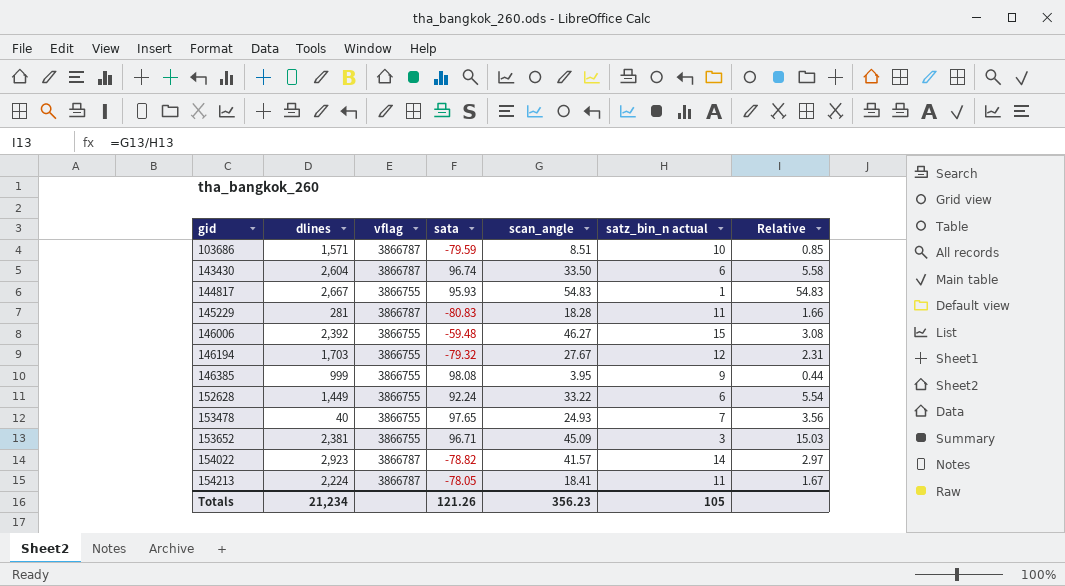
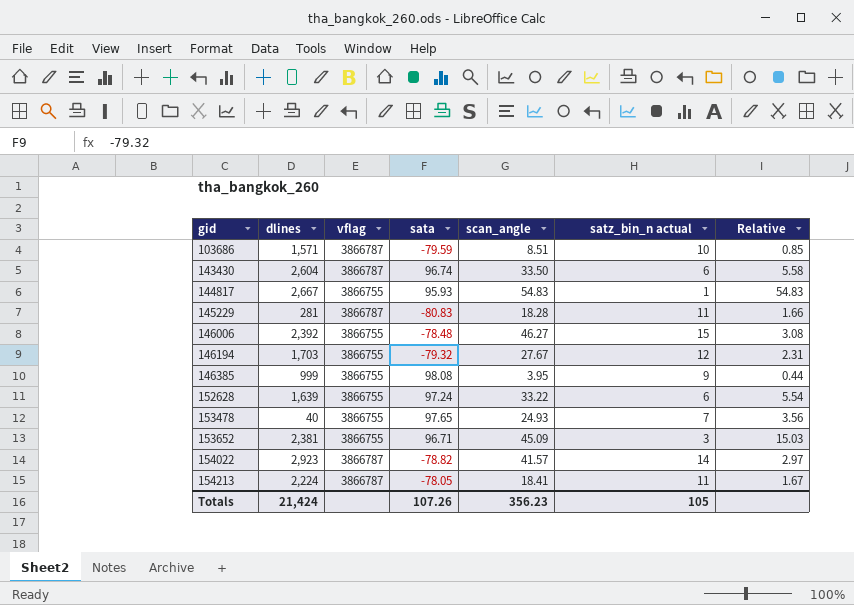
146006 | sata: -59.48 -> -78.48
152628 | dlines: 1,449 -> 1,639
152628 | sata: 92.24 -> 97.24
Totals | dlines: 21,234 -> 21,424
Totals | sata: 121.26 -> 107.26

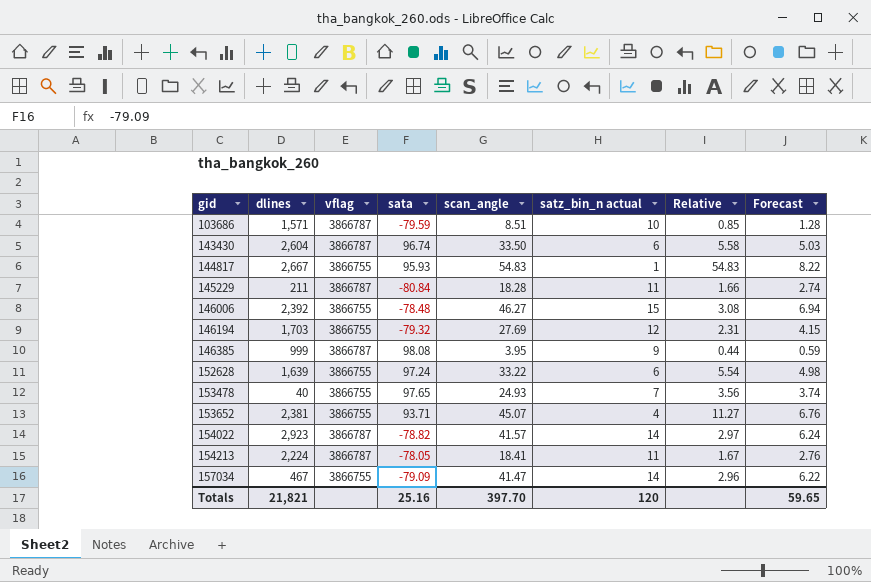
column Forecast | formula: none -> [scan_angle] * 0.15
145229 | dlines: 281 -> 211
145229 | sata: -80.83 -> -80.84
146194 | scan_angle: 27.67 -> 27.69
146385 | vflag: 3866755 -> 3866787
153652 | sata: 96.71 -> 93.71
153652 | scan_angle: 45.09 -> 45.07
153652 | satz_bin_n actual: 3 -> 4
153652 | Relative: 15.03 -> 11.27
row 157034: none -> 467 | 3866755 | -79.09 | 41.47 | 14 | 2.96 | 6.22
Totals | dlines: 21,424 -> 21,821
Totals | sata: 107.26 -> 25.16
Totals | scan_angle: 356.23 -> 397.70
Totals | satz_bin_n actual: 105 -> 120

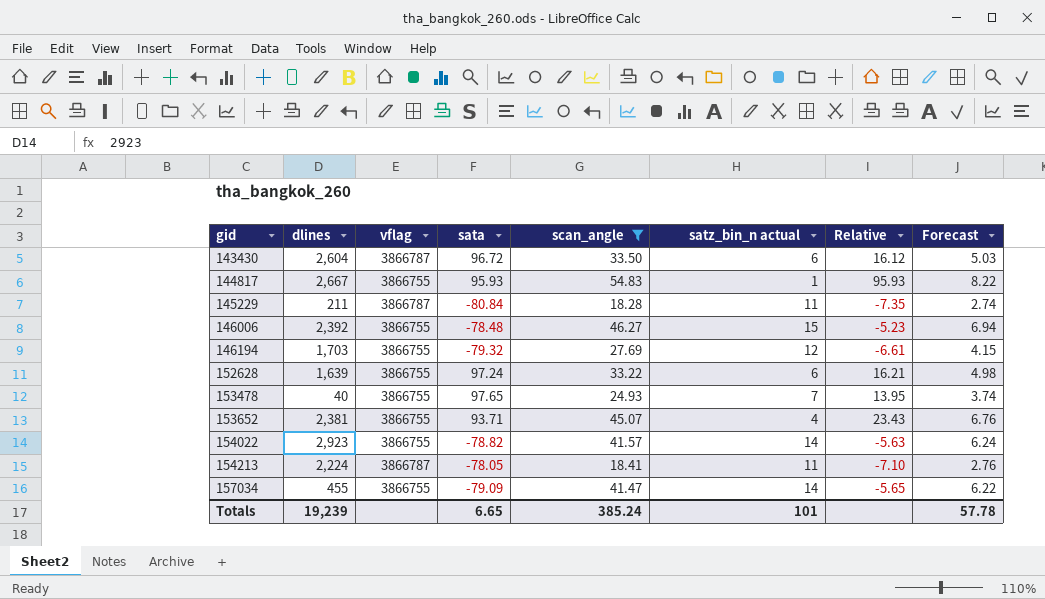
filter: none -> scan_angle >= 18.28
column Relative | formula: [scan_angle] / [satz_bin_n actual] -> [sata] / [satz_bin_n actual]
143430 | sata: 96.74 -> 96.72
154022 | vflag: 3866787 -> 3866755
157034 | dlines: 467 -> 455
Totals | dlines: 21,821 -> 19,239
Totals | sata: 25.16 -> 6.65
Totals | scan_angle: 397.70 -> 385.24
Totals | satz_bin_n actual: 120 -> 101
Totals | Forecast: 59.65 -> 57.78

